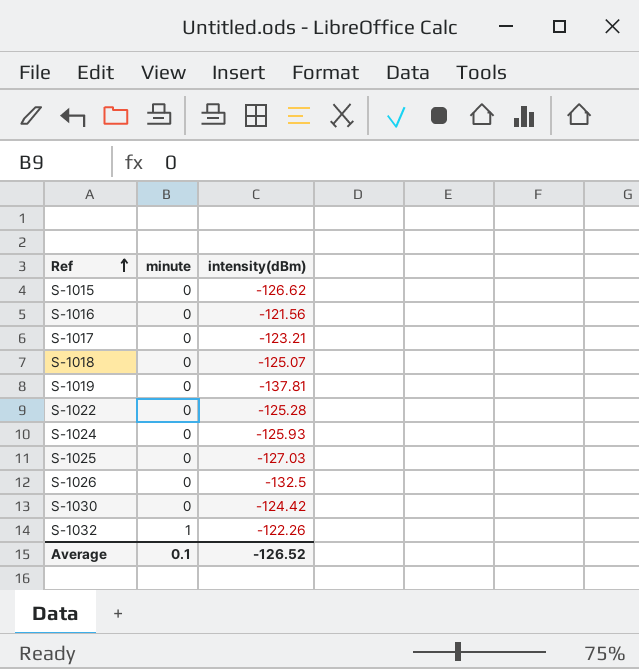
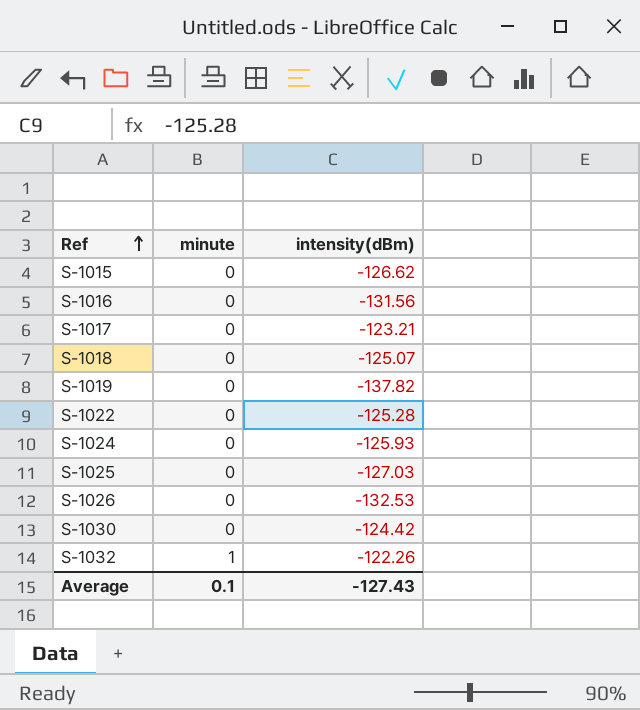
S-1016 | intensity(dBm): -121.56 -> -131.56
S-1019 | intensity(dBm): -137.81 -> -137.82
S-1026 | intensity(dBm): -132.5 -> -132.53
Average | intensity(dBm): -126.52 -> -127.43

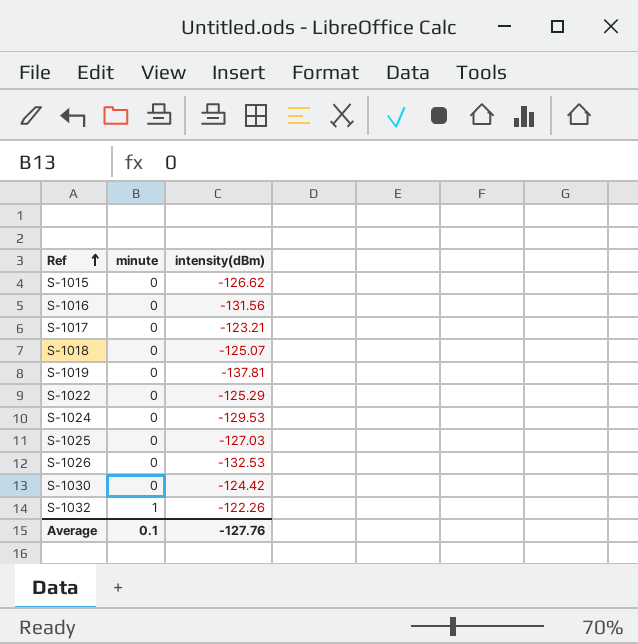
S-1019 | intensity(dBm): -137.82 -> -137.81
S-1022 | intensity(dBm): -125.28 -> -125.29
S-1024 | intensity(dBm): -125.93 -> -129.53
Average | intensity(dBm): -127.43 -> -127.76

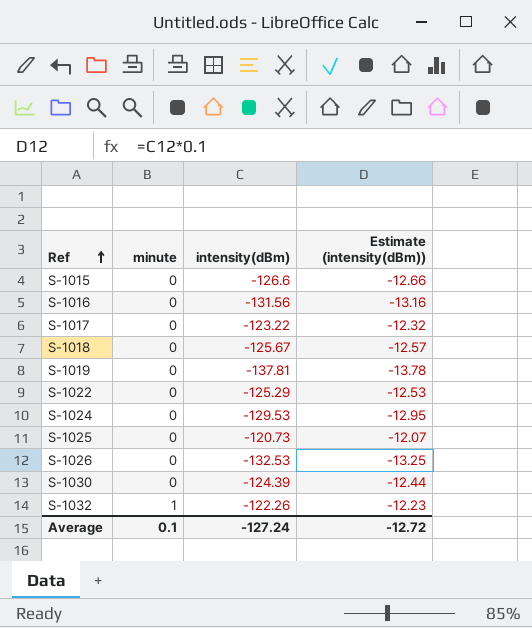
column Estimate (intensity(dBm)) | formula: none -> [intensity(dBm)] * 0.1
S-1015 | intensity(dBm): -126.62 -> -126.6
S-1017 | intensity(dBm): -123.21 -> -123.22
S-1018 | intensity(dBm): -125.07 -> -125.67
S-1025 | intensity(dBm): -127.03 -> -120.73
S-1030 | intensity(dBm): -124.42 -> -124.39
Average | intensity(dBm): -127.76 -> -127.24

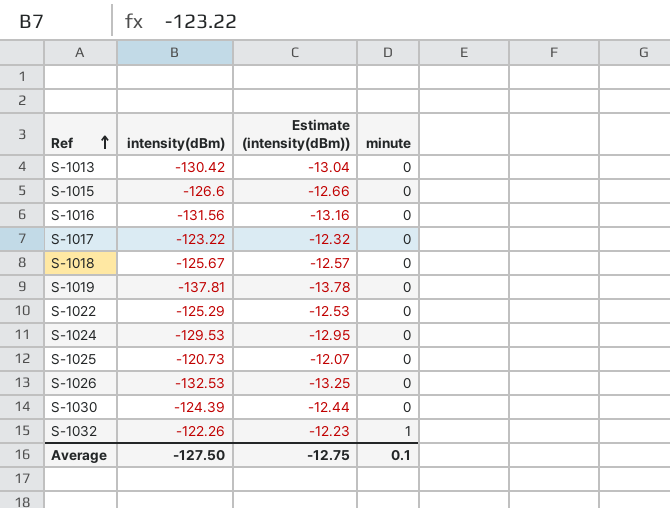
column minute | position: 2 -> 4
row S-1013: none -> -130.42 | -13.04 | 0
Average | intensity(dBm): -127.24 -> -127.50
Average | Estimate (intensity(dBm)): -12.72 -> -12.75

